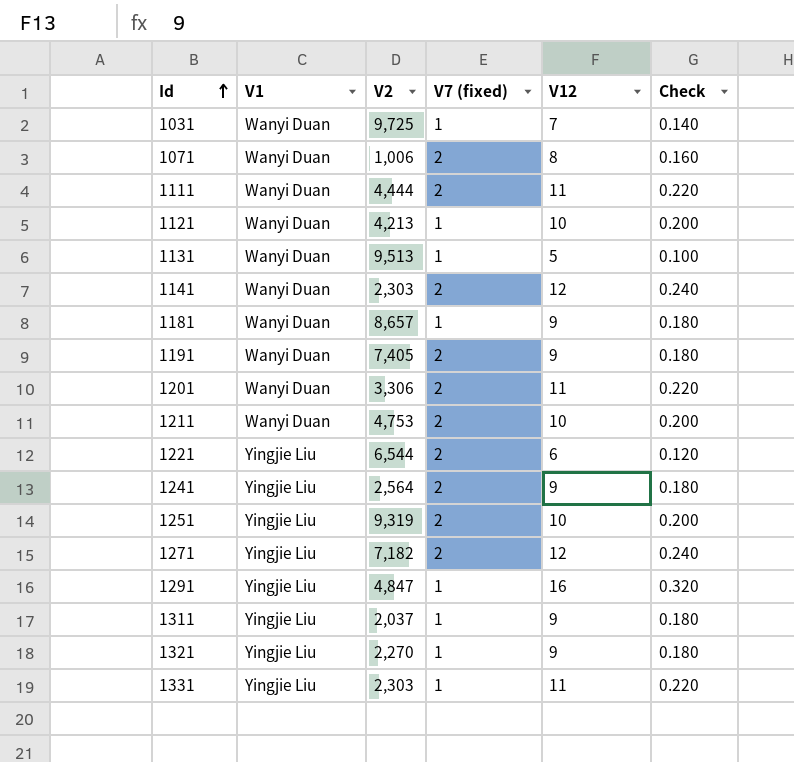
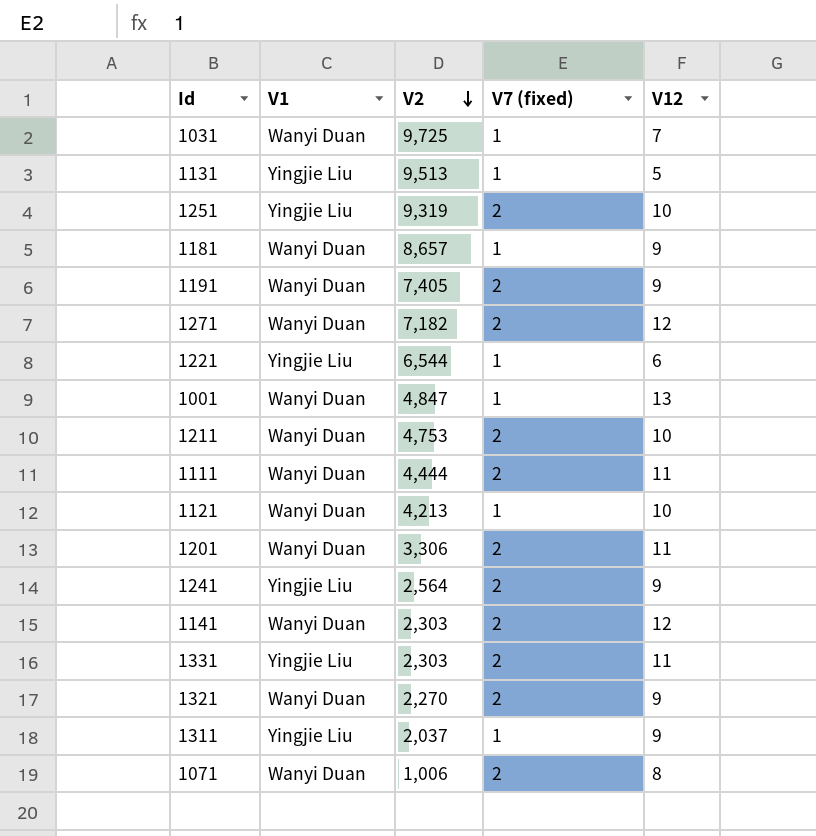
row order: Id ascending -> V2 descending
column Check | formula: [V12] * 0.02 -> none
row 1291: Yingjie Liu | 4,847 | 1 | 16 | 0.320 -> none
1131 | V1: Wanyi Duan -> Yingjie Liu
1271 | V1: Yingjie Liu -> Wanyi Duan
1221 | V7 (fixed): 2 -> 1
row 1001: none -> Wanyi Duan | 4,847 | 1 | 13
1331 | V7 (fixed): 1 -> 2
1321 | V1: Yingjie Liu -> Wanyi Duan
1321 | V7 (fixed): 1 -> 2

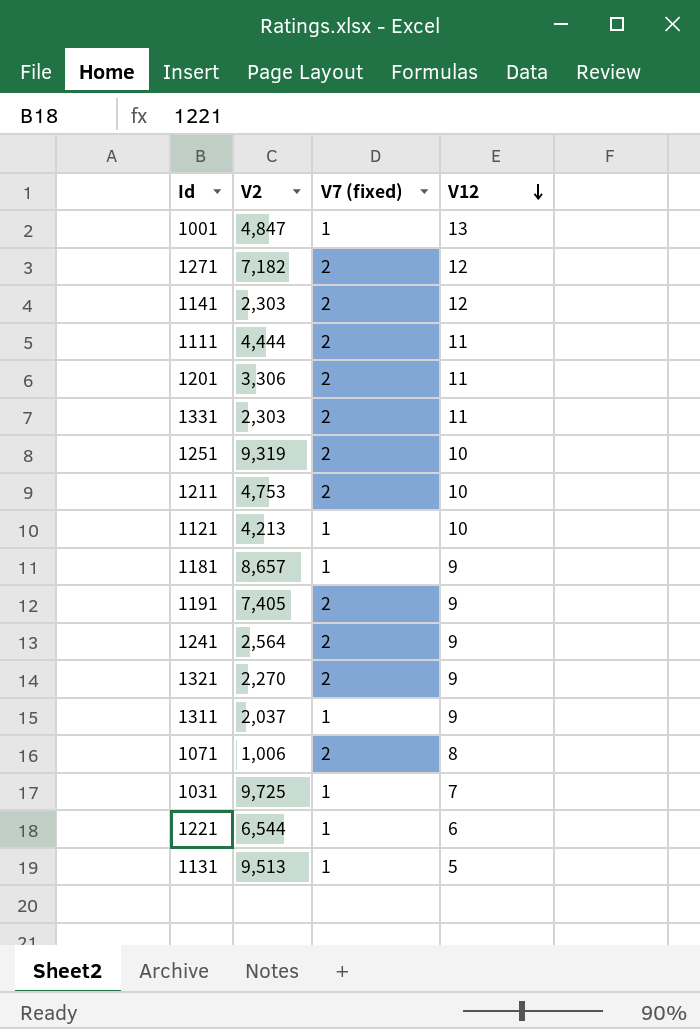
row order: V2 descending -> V12 descending
column V1 | position: 2 -> none

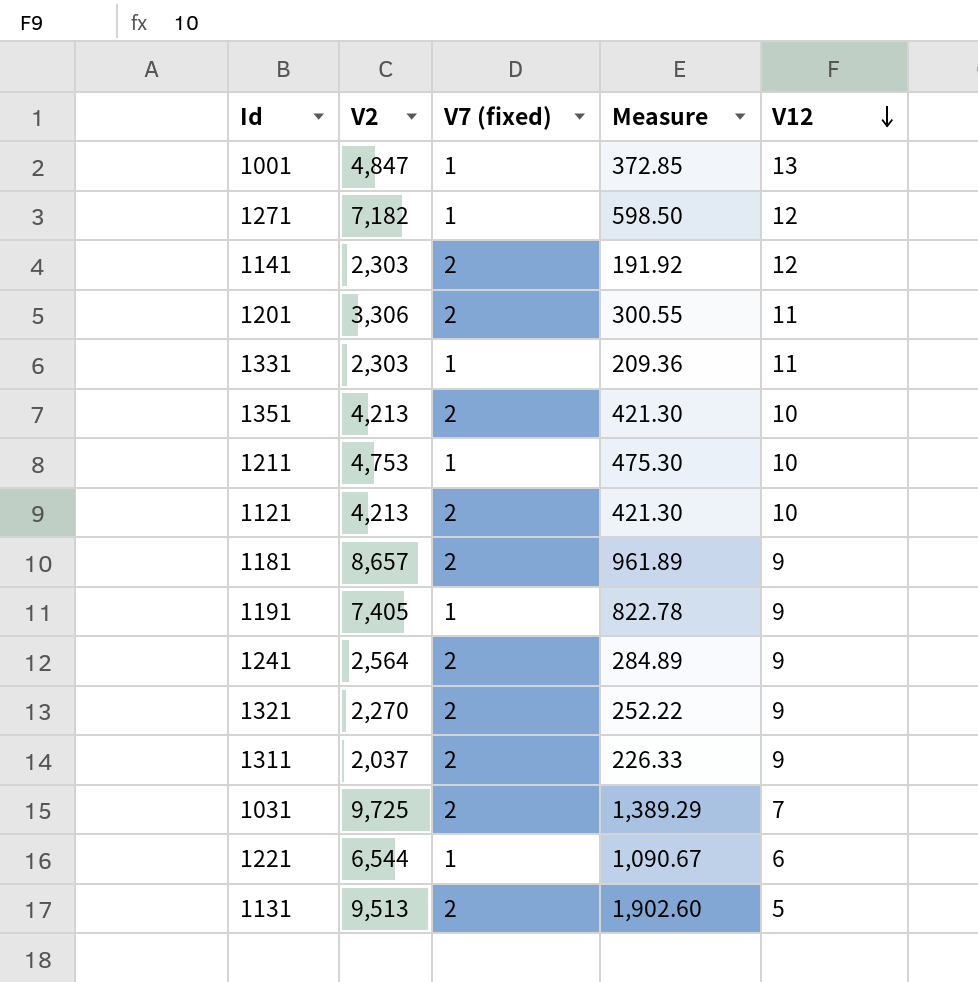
column Measure | formula: none -> [V2] / [V12]
row 1111: 4,444 | 2 | 11 -> none
row 1251: 9,319 | 2 | 10 -> none
row 1071: 1,006 | 2 | 8 -> none
1271 | V7 (fixed): 2 -> 1
1331 | V7 (fixed): 2 -> 1
row 1351: none -> 4,213 | 2 | 421.30 | 10
1211 | V7 (fixed): 2 -> 1
1121 | V7 (fixed): 1 -> 2
1181 | V7 (fixed): 1 -> 2
1191 | V7 (fixed): 2 -> 1
1311 | V7 (fixed): 1 -> 2
1031 | V7 (fixed): 1 -> 2
1131 | V7 (fixed): 1 -> 2

